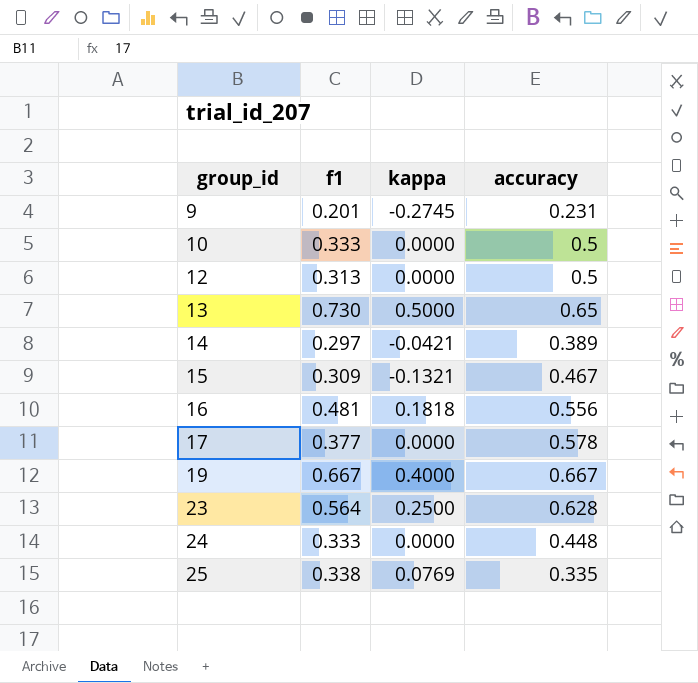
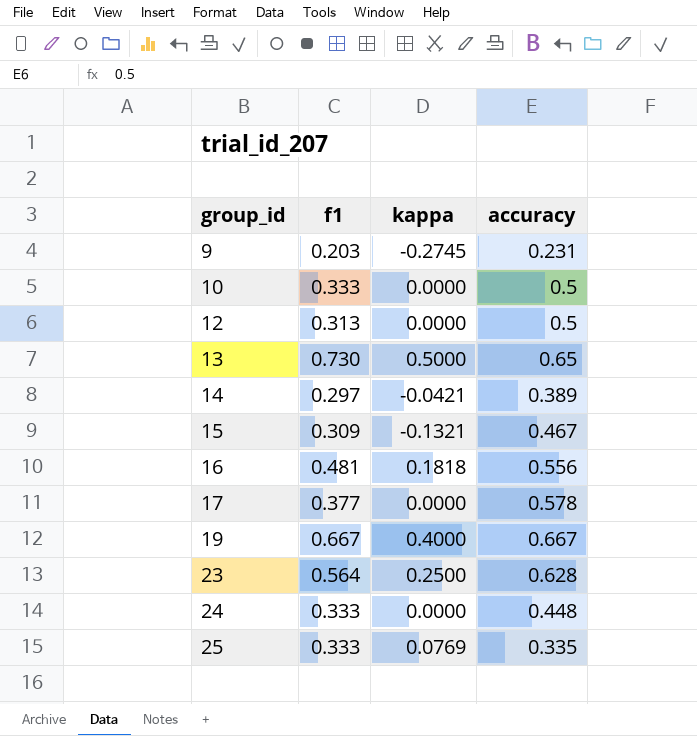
9 | f1: 0.201 -> 0.203
25 | f1: 0.338 -> 0.333

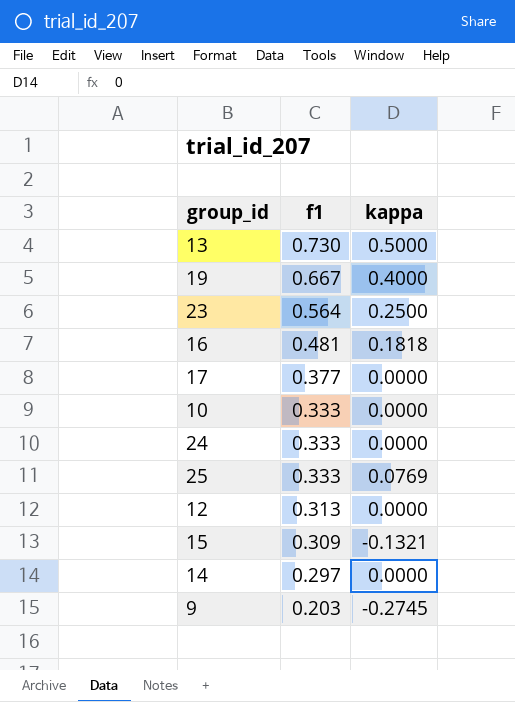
row order: group_id ascending -> f1 descending
column accuracy | position: 4 -> none
14 | kappa: -0.0421 -> 0.0000

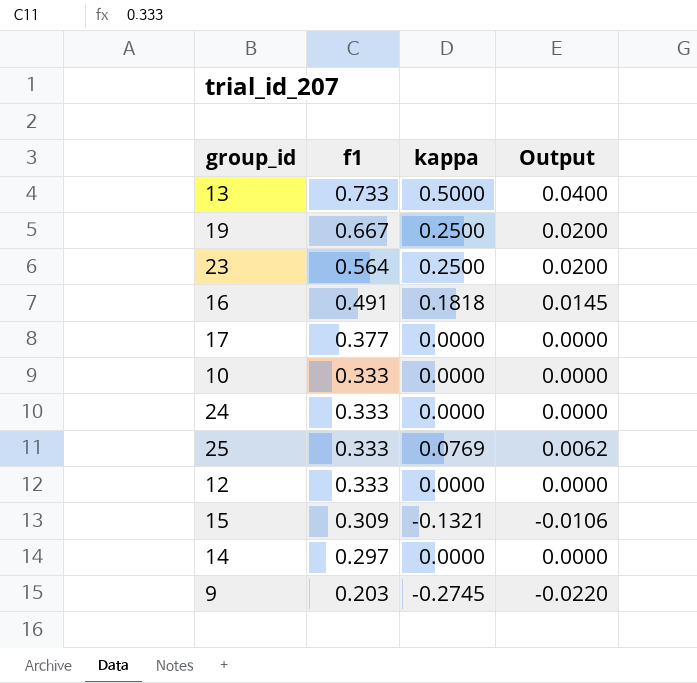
column Output | formula: none -> [kappa] * 0.08
13 | f1: 0.730 -> 0.733
19 | kappa: 0.4000 -> 0.2500
16 | f1: 0.481 -> 0.491
12 | f1: 0.313 -> 0.333

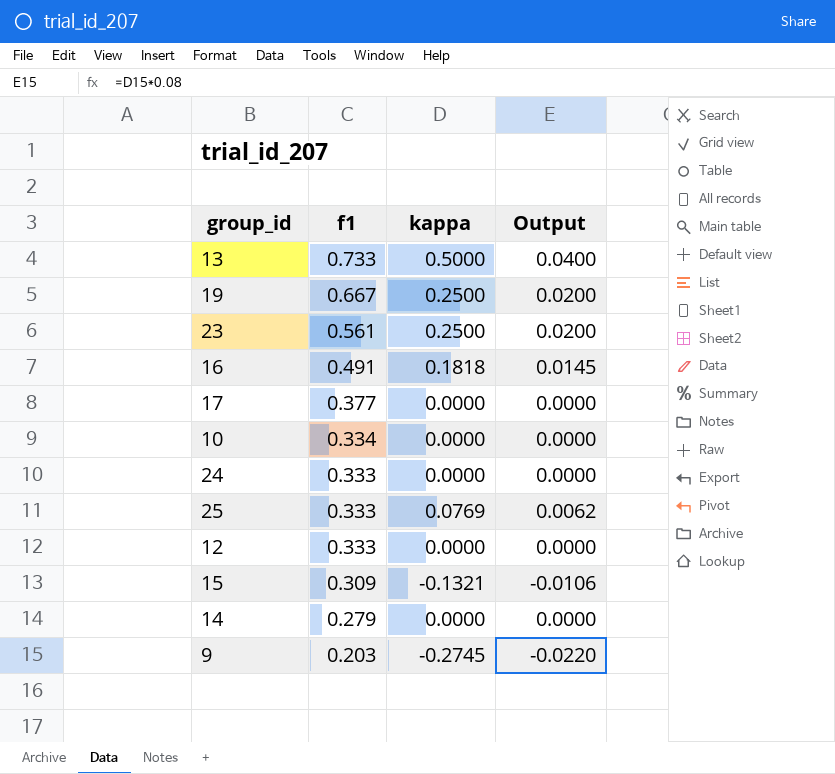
23 | f1: 0.564 -> 0.561
10 | f1: 0.333 -> 0.334
14 | f1: 0.297 -> 0.279

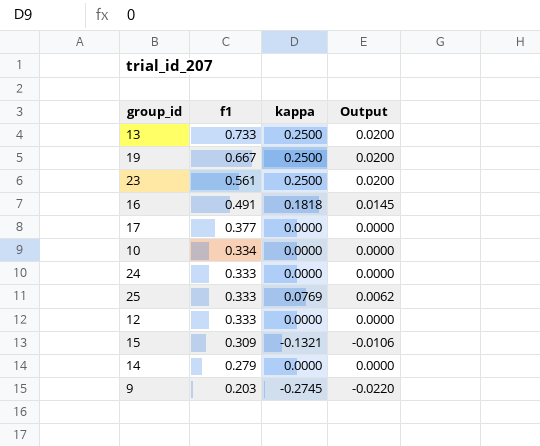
13 | kappa: 0.5000 -> 0.2500
13 | Output: 0.0400 -> 0.0200

